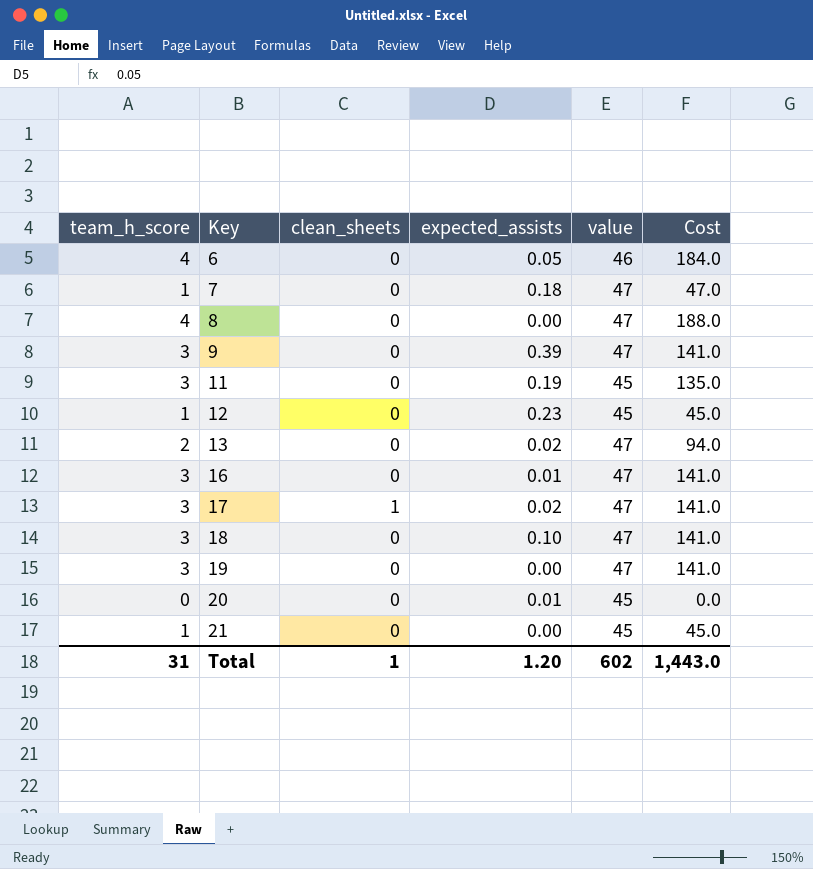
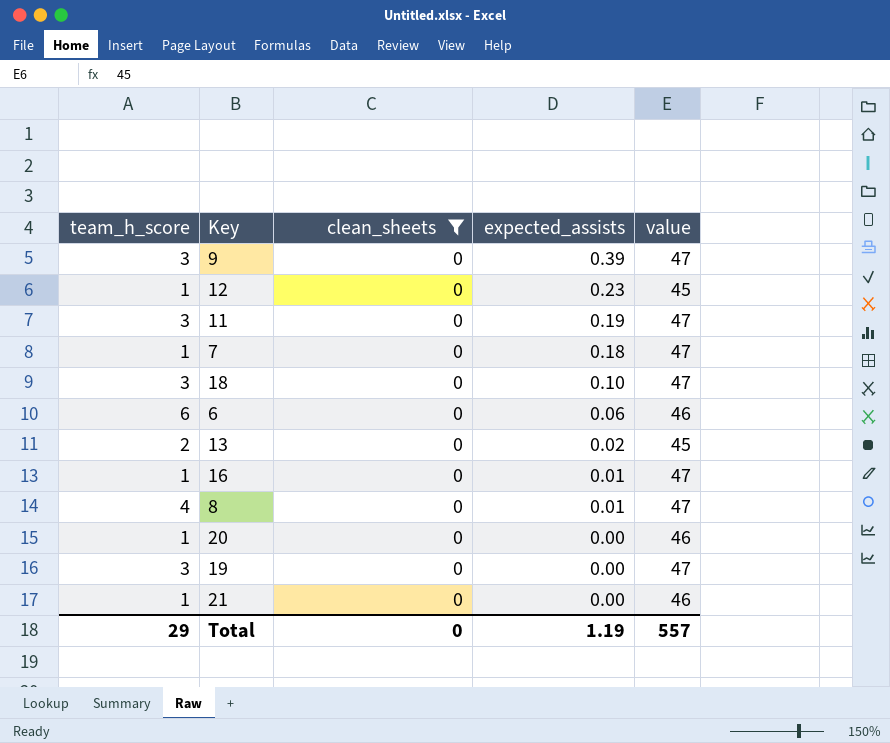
filter: none -> clean_sheets = 0
row order: Key ascending -> expected_assists descending
column Cost | formula: [team_h_score] * [value] -> none
11 | value: 45 -> 47
6 | team_h_score: 4 -> 6
6 | expected_assists: 0.05 -> 0.06
13 | value: 47 -> 45
16 | team_h_score: 3 -> 1
8 | expected_assists: 0.00 -> 0.01
20 | team_h_score: 0 -> 1
20 | expected_assists: 0.01 -> 0.00
20 | value: 45 -> 46
21 | value: 45 -> 46
Total | team_h_score: 31 -> 29
Total | clean_sheets: 1 -> 0
Total | expected_assists: 1.20 -> 1.19
Total | value: 602 -> 557

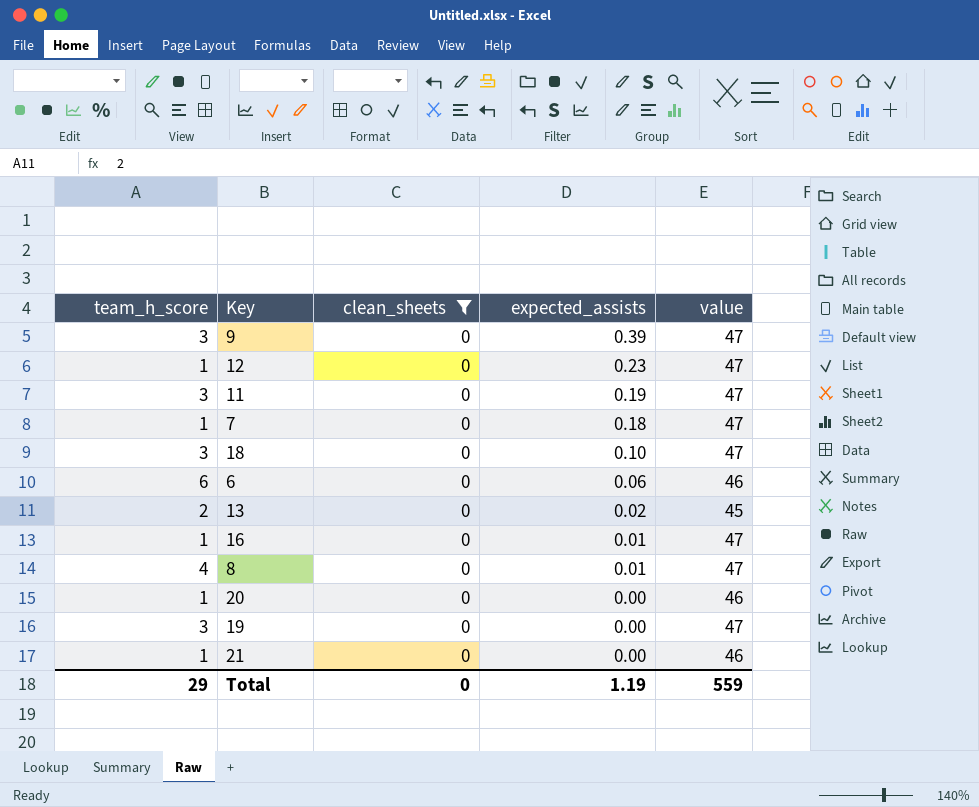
12 | value: 45 -> 47
Total | value: 557 -> 559

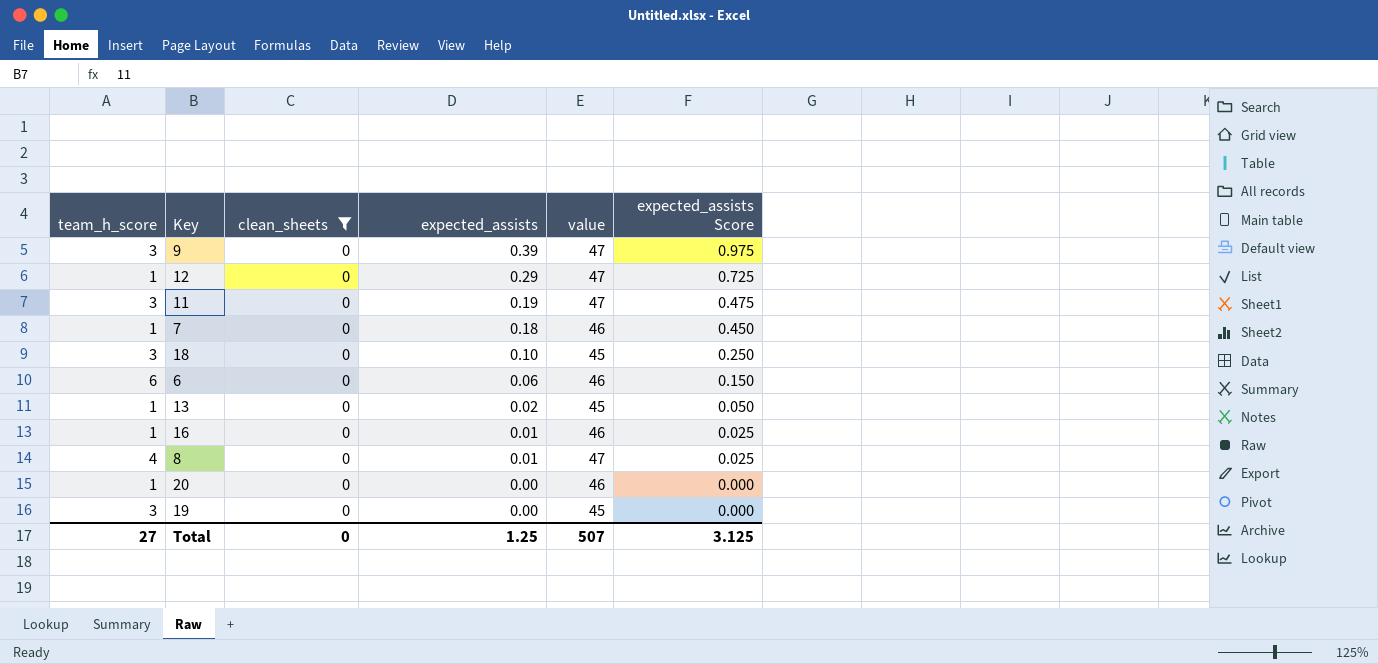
column expected_assists Score | formula: none -> [expected_assists] * 2.5
row 21: 1 | 0 | 0.00 | 46 -> none
12 | expected_assists: 0.23 -> 0.29
7 | value: 47 -> 46
18 | value: 47 -> 45
13 | team_h_score: 2 -> 1
16 | value: 47 -> 46
19 | value: 47 -> 45
Total | team_h_score: 29 -> 27
Total | expected_assists: 1.19 -> 1.25
Total | value: 559 -> 507

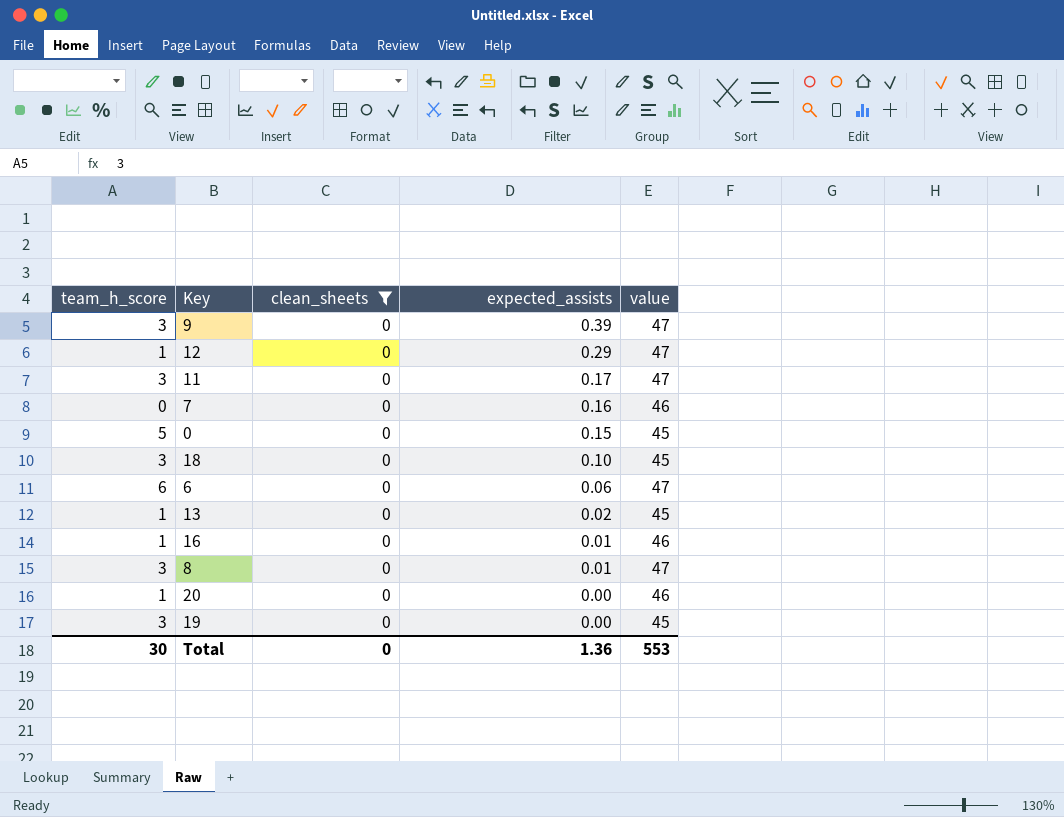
column expected_assists Score | formula: [expected_assists] * 2.5 -> none
11 | expected_assists: 0.19 -> 0.17
7 | team_h_score: 1 -> 0
7 | expected_assists: 0.18 -> 0.16
row 0: none -> 5 | 0 | 0.15 | 45
6 | value: 46 -> 47
8 | team_h_score: 4 -> 3
Total | team_h_score: 27 -> 30
Total | expected_assists: 1.25 -> 1.36
Total | value: 507 -> 553

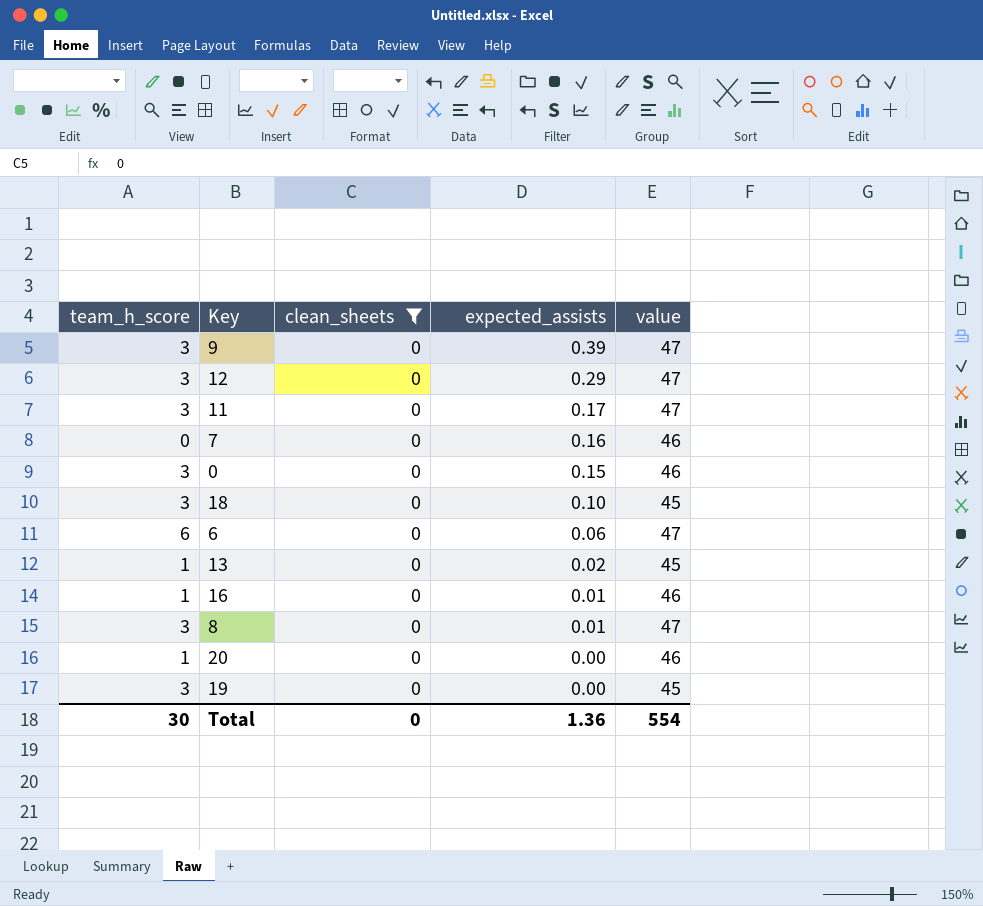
12 | team_h_score: 1 -> 3
0 | team_h_score: 5 -> 3
0 | value: 45 -> 46
Total | value: 553 -> 554

